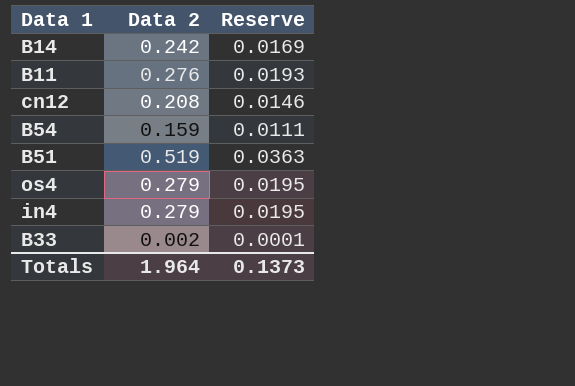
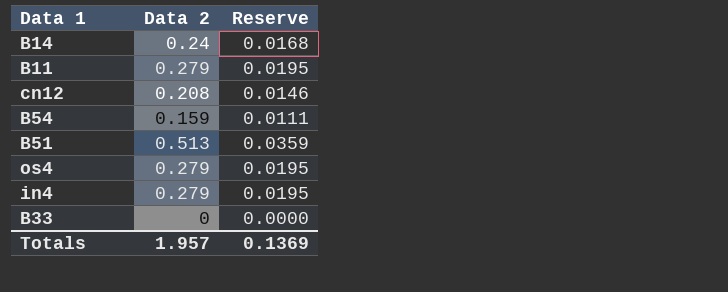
B14 | Data 2: 0.242 -> 0.24
B14 | Reserve: 0.0169 -> 0.0168
B11 | Data 2: 0.276 -> 0.279
B11 | Reserve: 0.0193 -> 0.0195
B51 | Data 2: 0.519 -> 0.513
B51 | Reserve: 0.0363 -> 0.0359
B33 | Data 2: 0.002 -> 0
B33 | Reserve: 0.0001 -> 0.0000
Totals | Data 2: 1.964 -> 1.957
Totals | Reserve: 0.1373 -> 0.1369

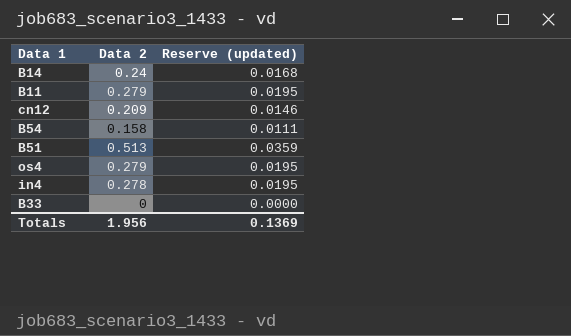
column name: Reserve -> Reserve (updated)
cn12 | Data 2: 0.208 -> 0.209
B54 | Data 2: 0.159 -> 0.158
in4 | Data 2: 0.279 -> 0.278
Totals | Data 2: 1.957 -> 1.956

